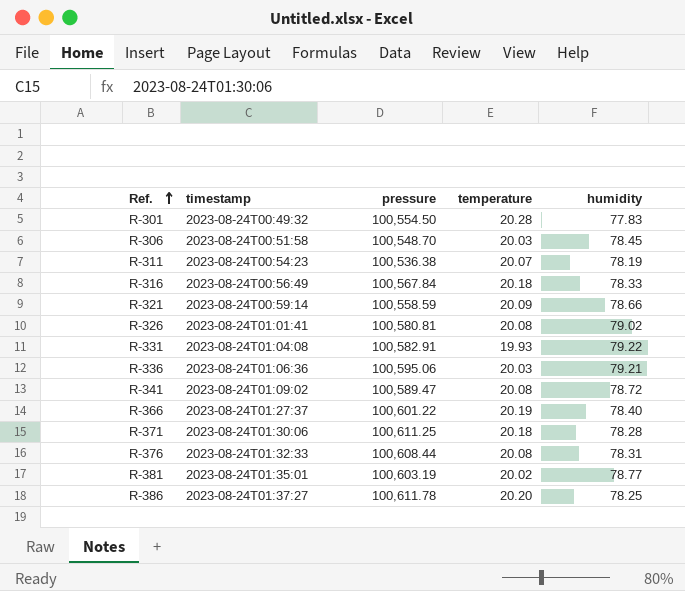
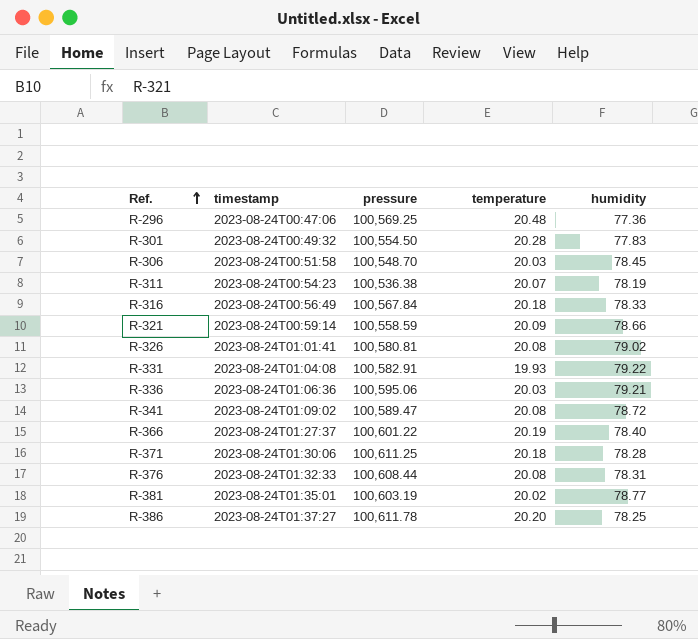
row R-296: none -> 2023-08-24T00:47:06 | 100,569.25 | 20.48 | 77.36

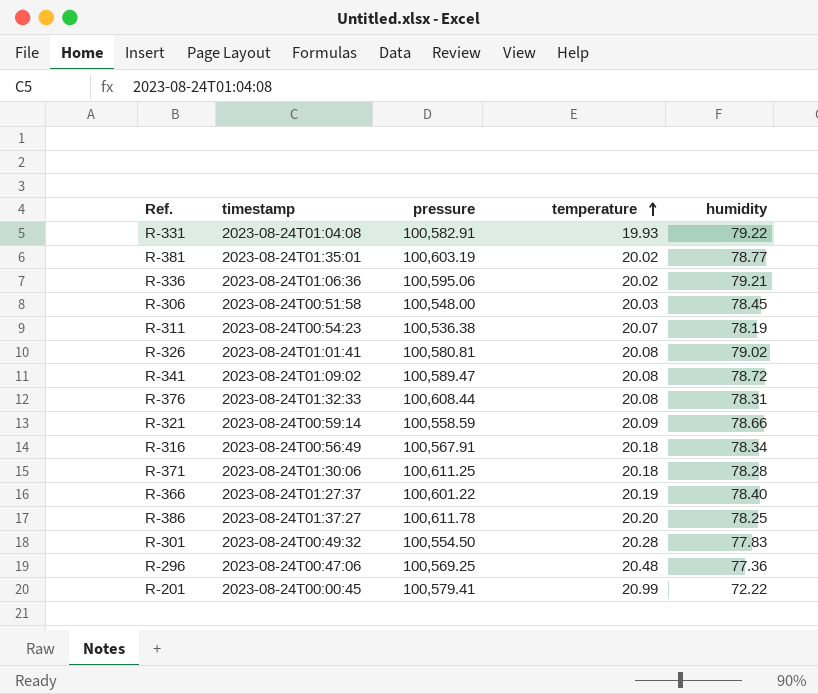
row order: Ref. ascending -> temperature ascending
R-336 | temperature: 20.03 -> 20.02
R-306 | pressure: 100,548.70 -> 100,548.00
R-316 | pressure: 100,567.84 -> 100,567.91
R-316 | humidity: 78.33 -> 78.34
row R-201: none -> 2023-08-24T00:00:45 | 100,579.41 | 20.99 | 72.22

